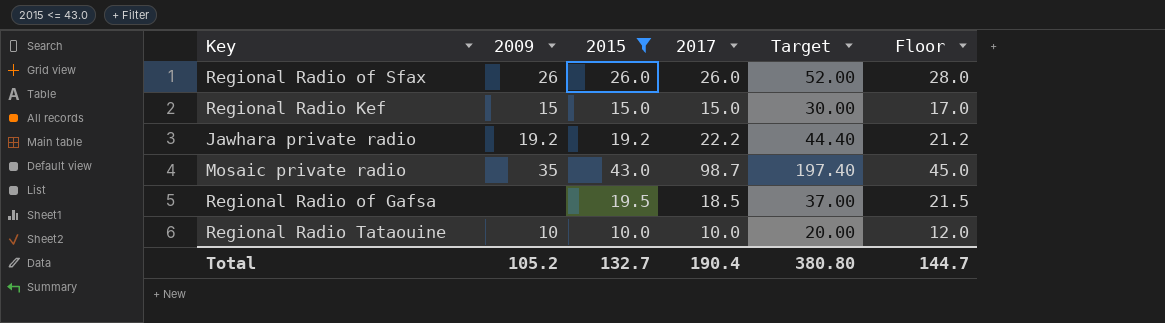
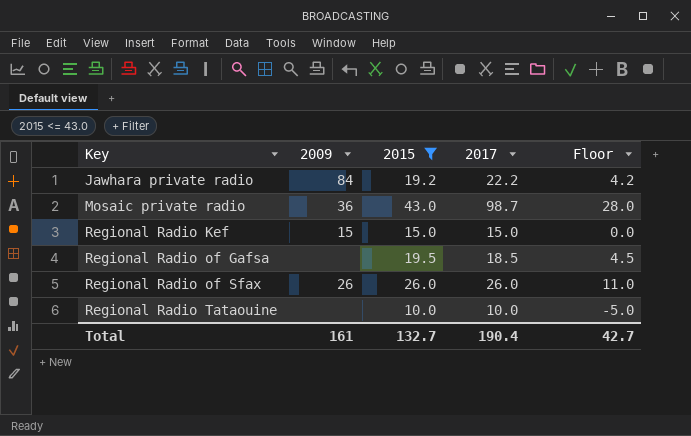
row order: none -> Key ascending
column Target | formula: [2017] * 2 -> none
column Floor | formula: [2015] + 2 -> [2015] - 15
Jawhara private radio | 2009: 19.2 -> 84
Mosaic private radio | 2009: 35 -> 36
Regional Radio Tataouine | 2009: 10 -> none
Total | 2009: 105.2 -> 161
Total | Floor: 144.7 -> 42.7

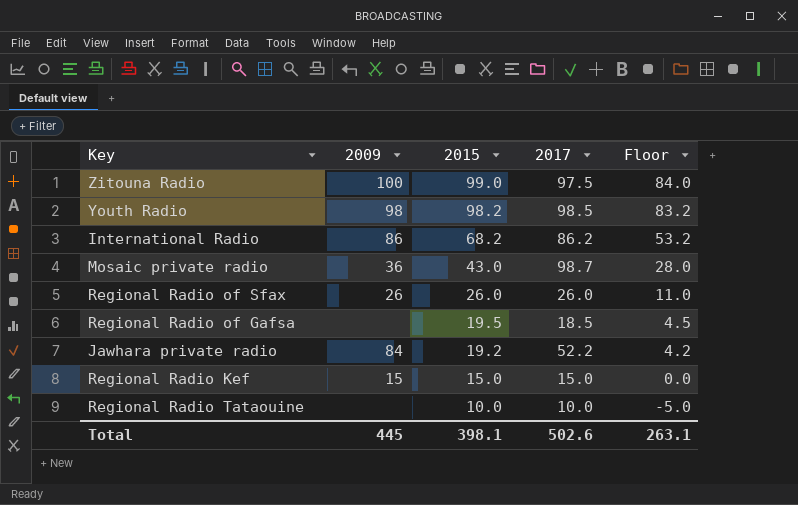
filter: 2015 <= 43.0 -> none
row order: Key ascending -> 2015 descending
Jawhara private radio | 2017: 22.2 -> 52.2
Total | 2009: 161 -> 445
Total | 2015: 132.7 -> 398.1
Total | 2017: 190.4 -> 502.6
Total | Floor: 42.7 -> 263.1

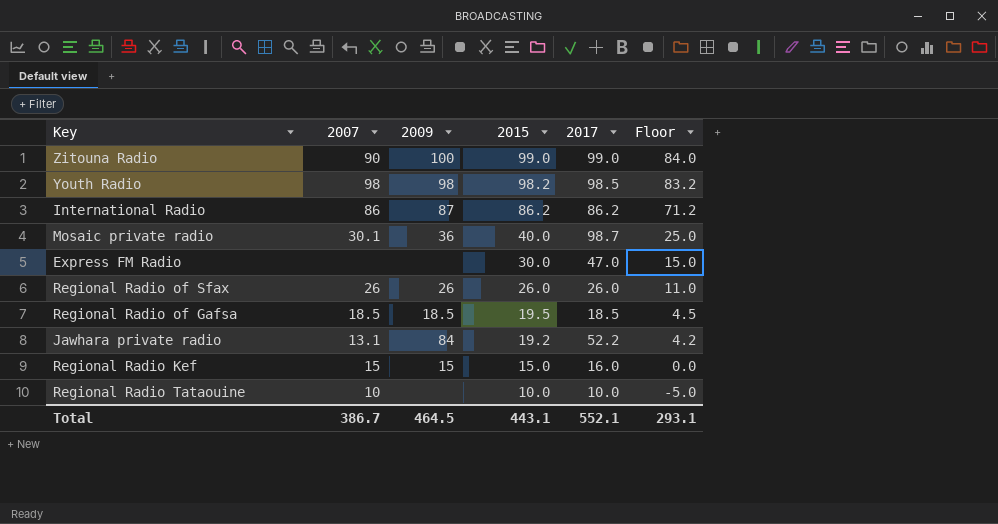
column 2007 | position: none -> 2
Zitouna Radio | 2017: 97.5 -> 99.0
International Radio | 2009: 86 -> 87
International Radio | 2015: 68.2 -> 86.2
International Radio | Floor: 53.2 -> 71.2
Mosaic private radio | 2015: 43.0 -> 40.0
Mosaic private radio | Floor: 28.0 -> 25.0
row Express FM Radio: none -> none | none | 30.0 | 47.0 | 15.0
Regional Radio of Gafsa | 2009: none -> 18.5
Regional Radio Kef | 2017: 15.0 -> 16.0
Total | 2009: 445 -> 464.5
Total | 2015: 398.1 -> 443.1
Total | 2017: 502.6 -> 552.1
Total | Floor: 263.1 -> 293.1

